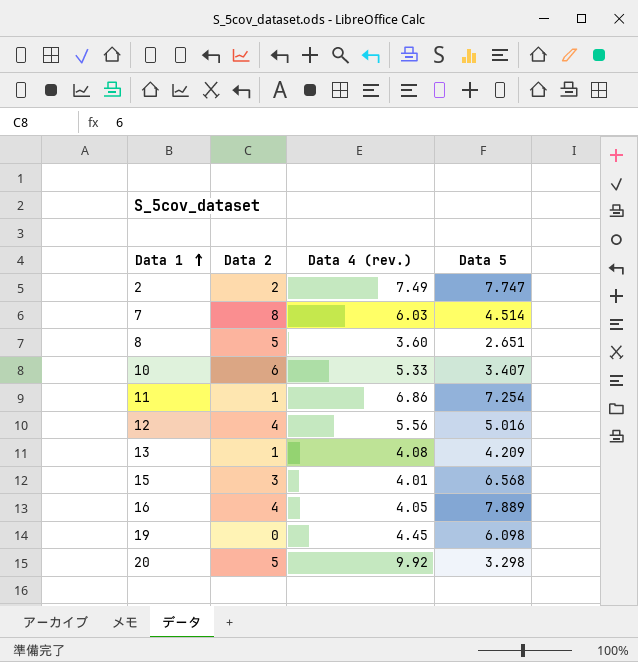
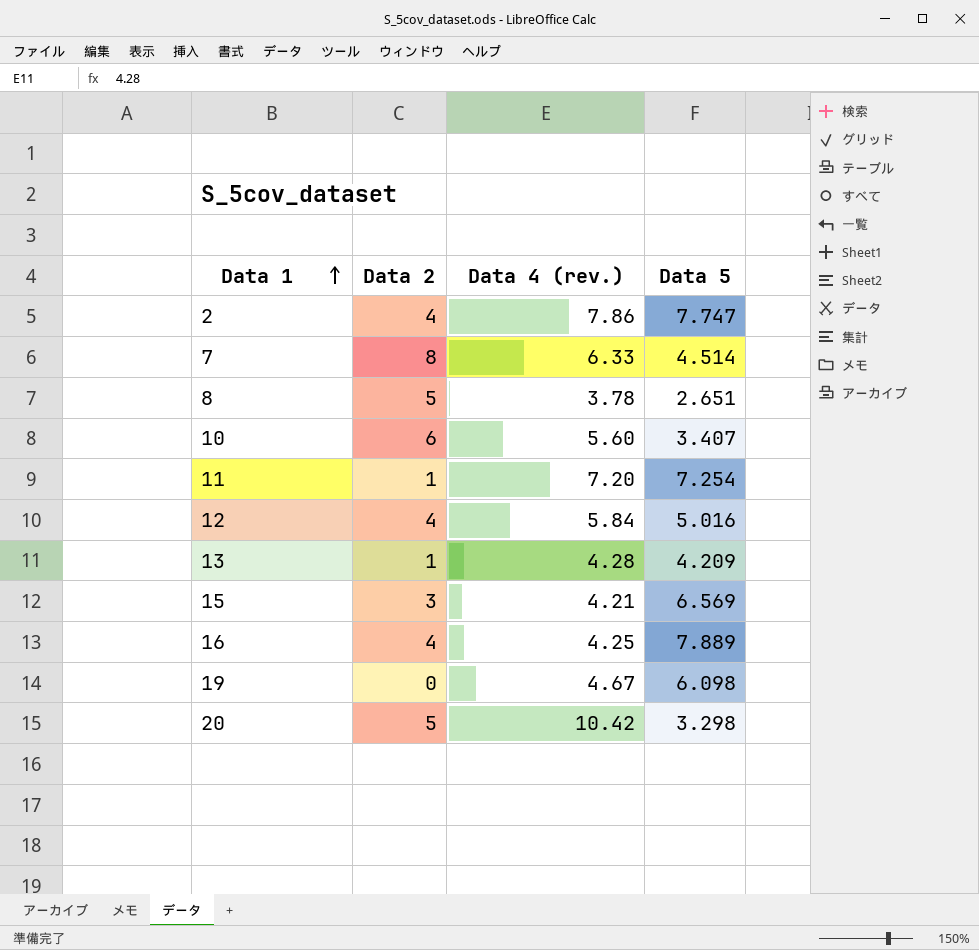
2 | Data 2: 2 -> 4
2 | Data 4 (rev.): 7.49 -> 7.86
7 | Data 4 (rev.): 6.03 -> 6.33
8 | Data 4 (rev.): 3.60 -> 3.78
10 | Data 4 (rev.): 5.33 -> 5.60
11 | Data 4 (rev.): 6.86 -> 7.20
12 | Data 4 (rev.): 5.56 -> 5.84
13 | Data 4 (rev.): 4.08 -> 4.28
15 | Data 4 (rev.): 4.01 -> 4.21
15 | Data 5: 6.568 -> 6.569
16 | Data 4 (rev.): 4.05 -> 4.25
19 | Data 4 (rev.): 4.45 -> 4.67
20 | Data 4 (rev.): 9.92 -> 10.42

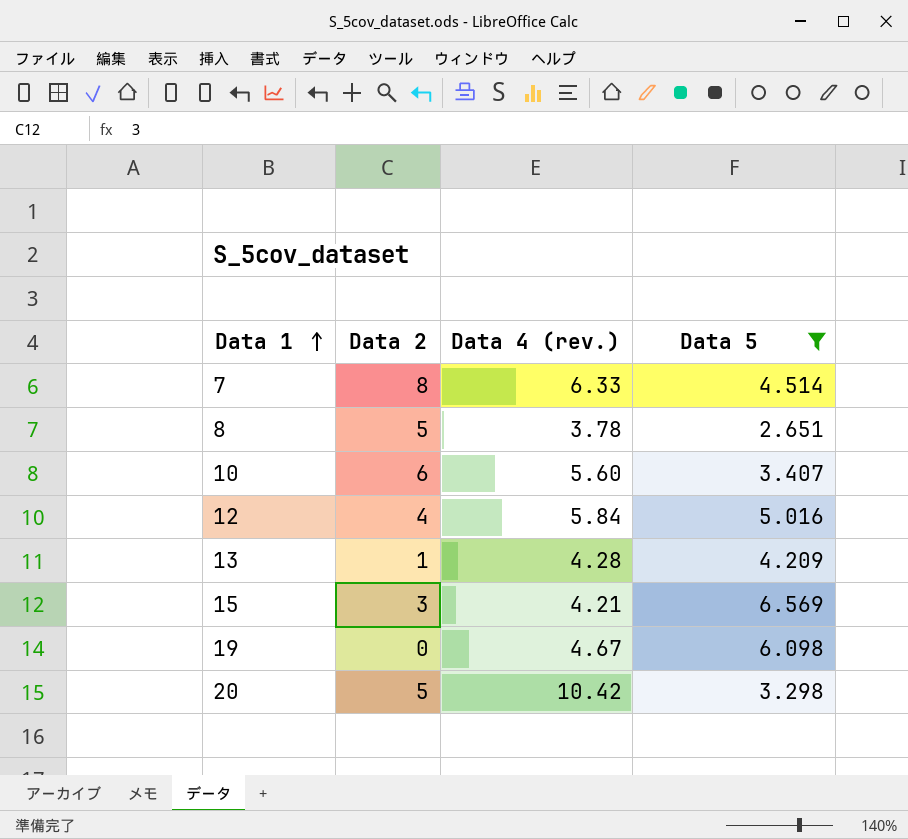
filter: none -> Data 5 <= 6.569

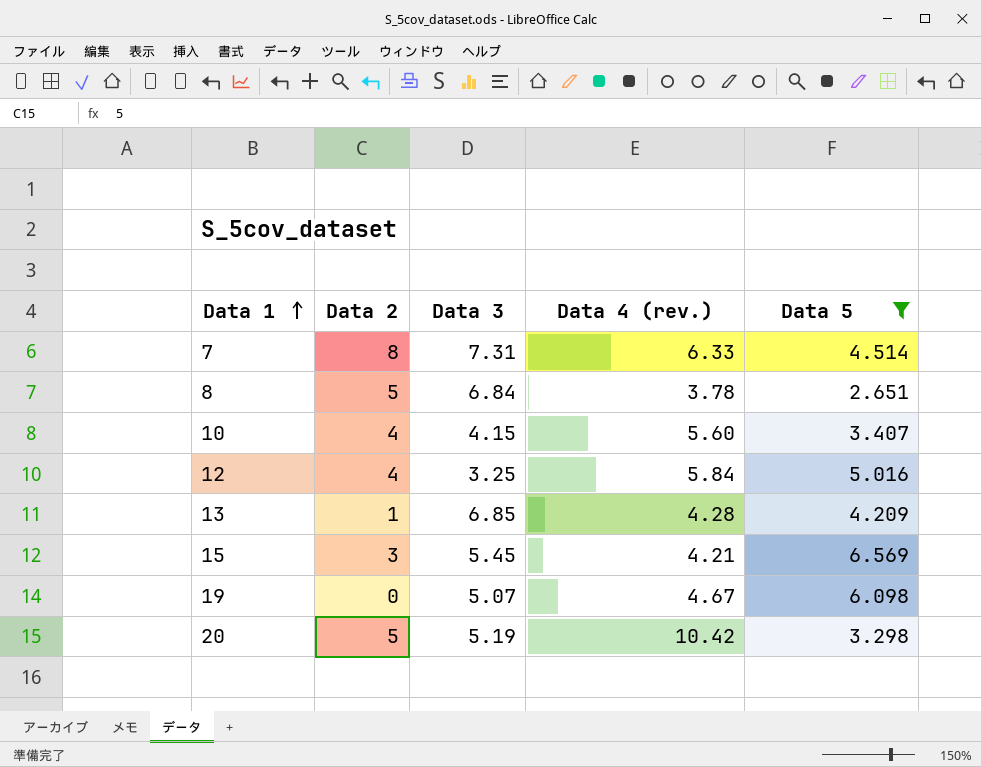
column Data 3 | position: none -> 3
10 | Data 2: 6 -> 4

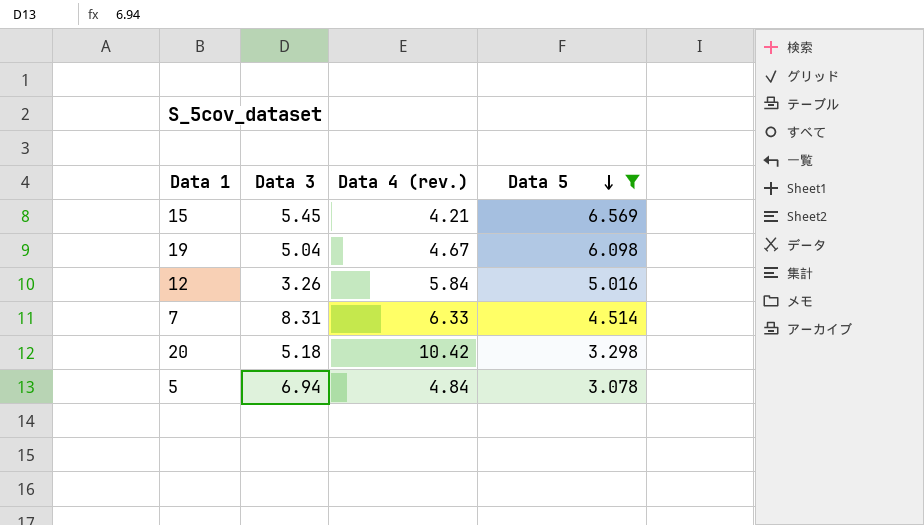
row order: Data 1 ascending -> Data 5 descending
column Data 2 | position: 2 -> none
row 8: 5 | 6.84 | 3.78 | 2.651 -> none
row 10: 4 | 4.15 | 5.60 | 3.407 -> none
row 13: 1 | 6.85 | 4.28 | 4.209 -> none
19 | Data 3: 5.07 -> 5.04
12 | Data 3: 3.25 -> 3.26
7 | Data 3: 7.31 -> 8.31
20 | Data 3: 5.19 -> 5.18
row 5: none -> 6.94 | 4.84 | 3.078

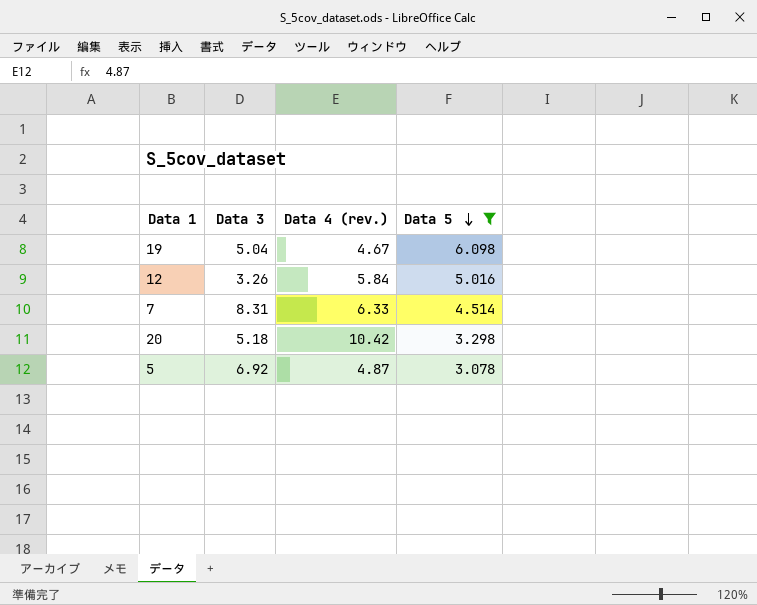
row 15: 5.45 | 4.21 | 6.569 -> none
5 | Data 3: 6.94 -> 6.92
5 | Data 4 (rev.): 4.84 -> 4.87

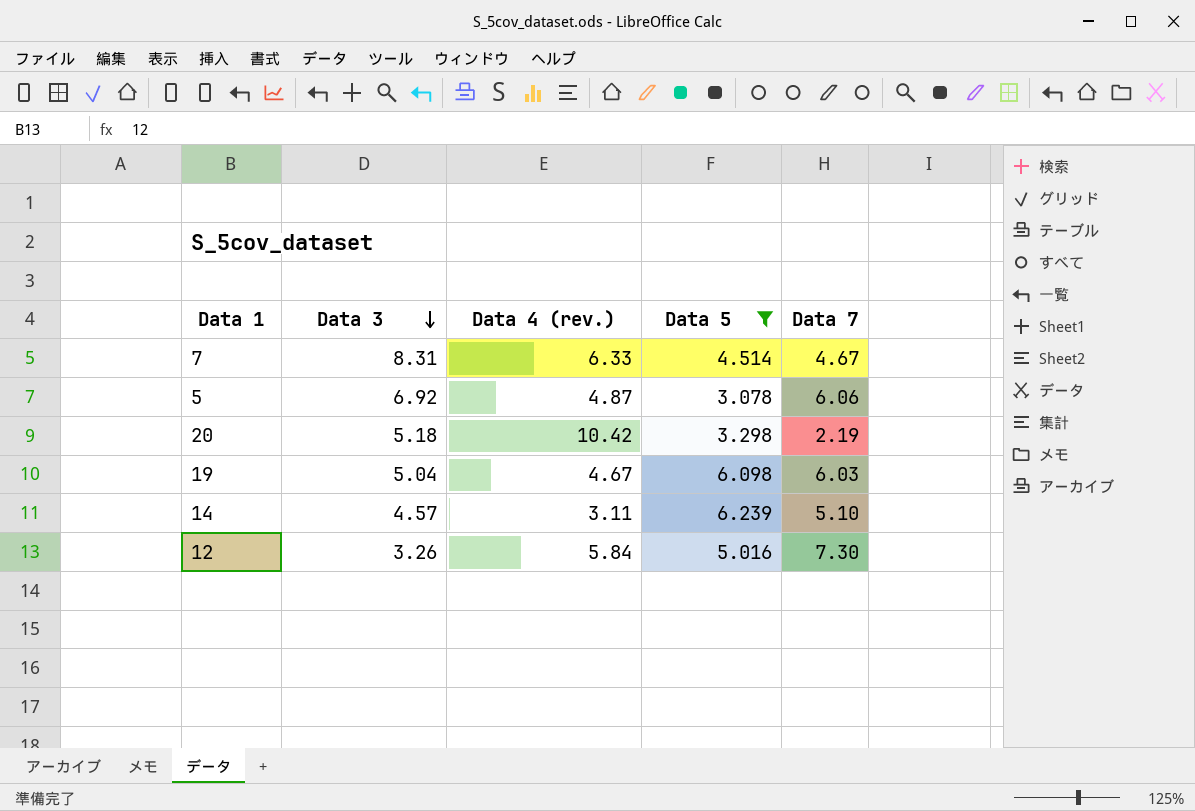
row order: Data 5 descending -> Data 3 descending
column Data 7 | position: none -> 5
row 14: none -> 4.57 | 3.11 | 6.239 | 5.10

